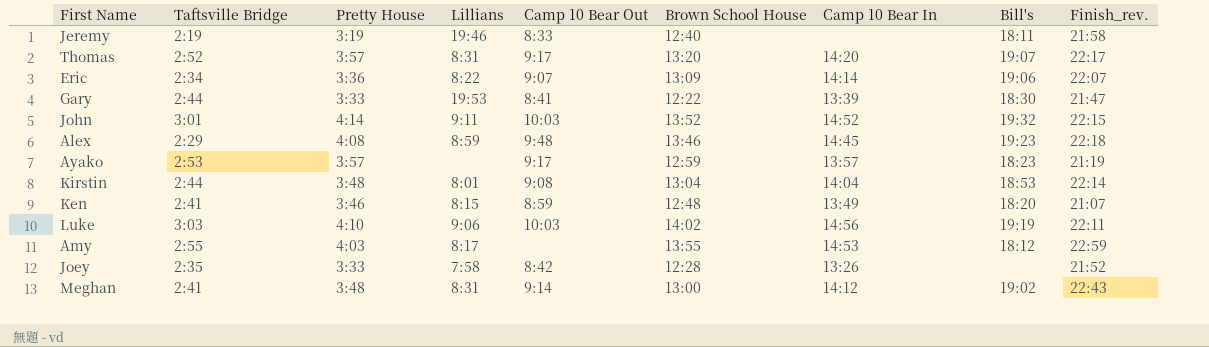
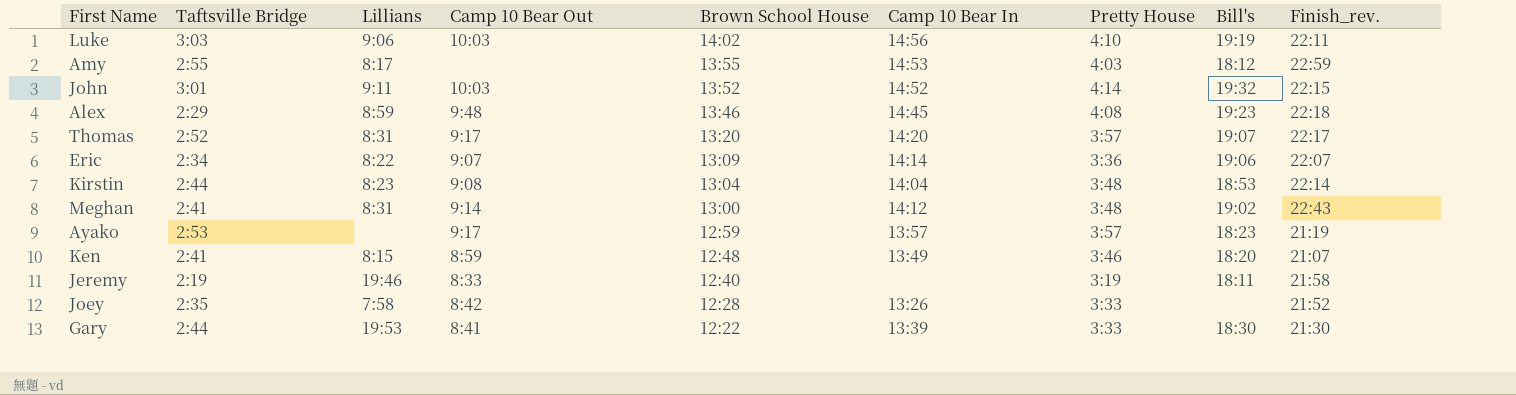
row order: none -> Brown School House descending
column Pretty House | position: 3 -> 7
Kirstin | Lillians: 8:01 -> 8:23
Gary | Finish_rev.: 21:47 -> 21:30

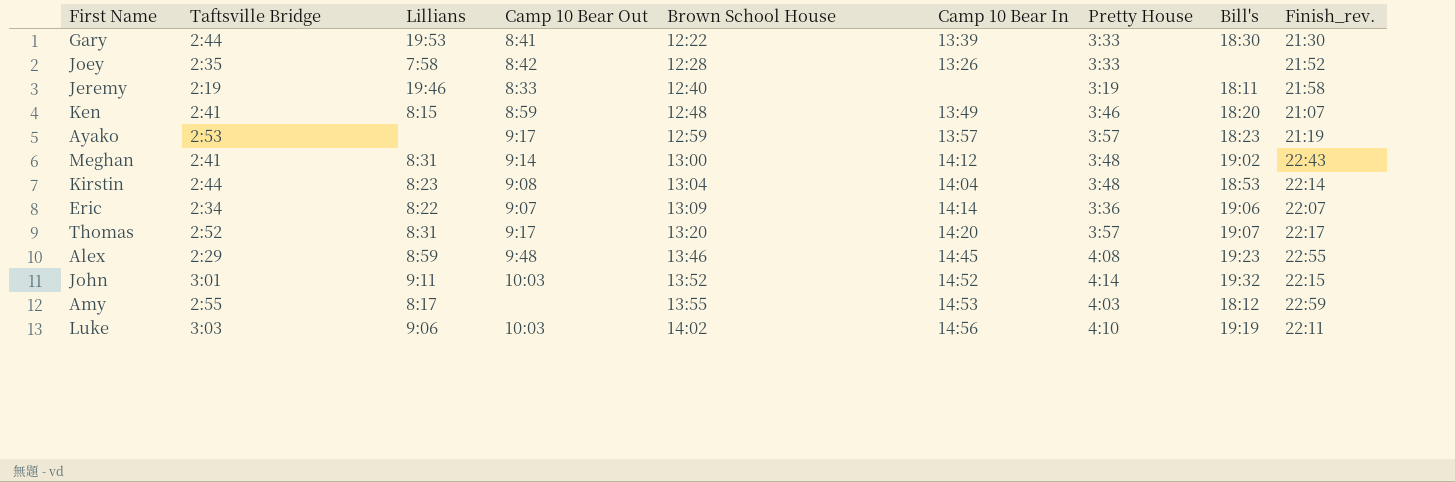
row order: Brown School House descending -> Brown School House ascending
Alex | Finish_rev.: 22:18 -> 22:55

